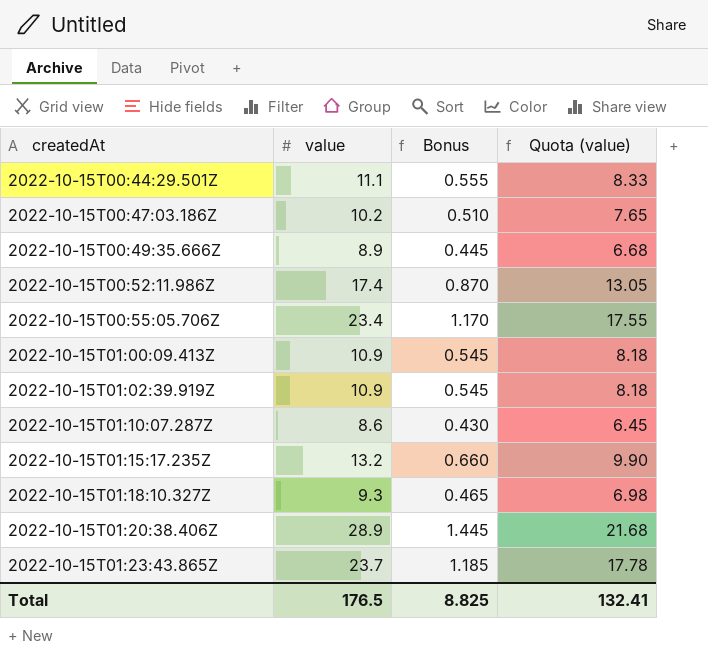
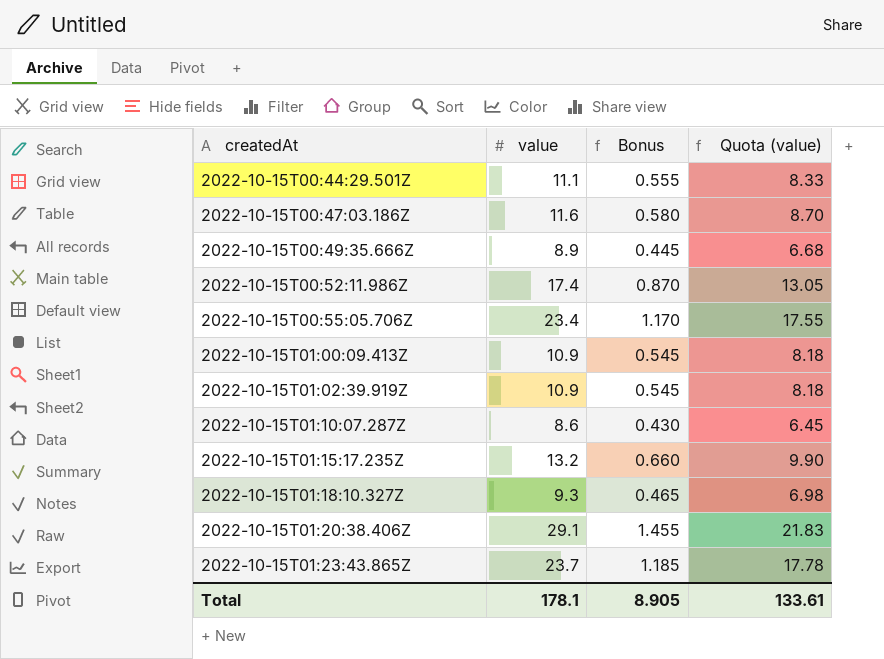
2022-10-15T00:47:03.186Z | value: 10.2 -> 11.6
2022-10-15T00:47:03.186Z | Bonus: 0.510 -> 0.580
2022-10-15T00:47:03.186Z | Quota (value): 7.65 -> 8.70
2022-10-15T01:20:38.406Z | value: 28.9 -> 29.1
2022-10-15T01:20:38.406Z | Bonus: 1.445 -> 1.455
2022-10-15T01:20:38.406Z | Quota (value): 21.68 -> 21.83
Total | value: 176.5 -> 178.1
Total | Bonus: 8.825 -> 8.905
Total | Quota (value): 132.41 -> 133.61

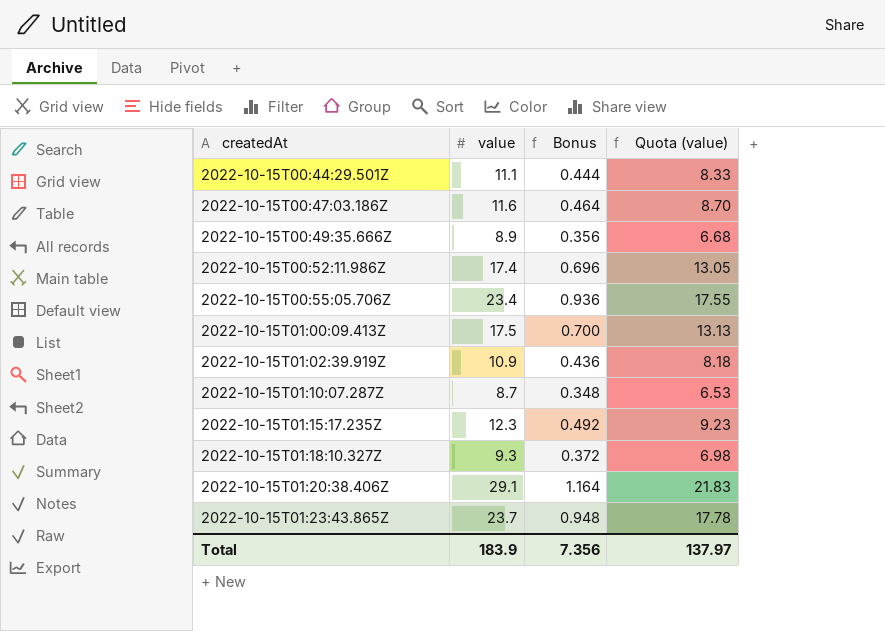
column Bonus | formula: [value] * 0.05 -> [value] * 0.04
2022-10-15T01:00:09.413Z | value: 10.9 -> 17.5
2022-10-15T01:00:09.413Z | Quota (value): 8.18 -> 13.13
2022-10-15T01:10:07.287Z | value: 8.6 -> 8.7
2022-10-15T01:10:07.287Z | Quota (value): 6.45 -> 6.53
2022-10-15T01:15:17.235Z | value: 13.2 -> 12.3
2022-10-15T01:15:17.235Z | Quota (value): 9.90 -> 9.23
Total | value: 178.1 -> 183.9
Total | Bonus: 8.905 -> 7.356
Total | Quota (value): 133.61 -> 137.97

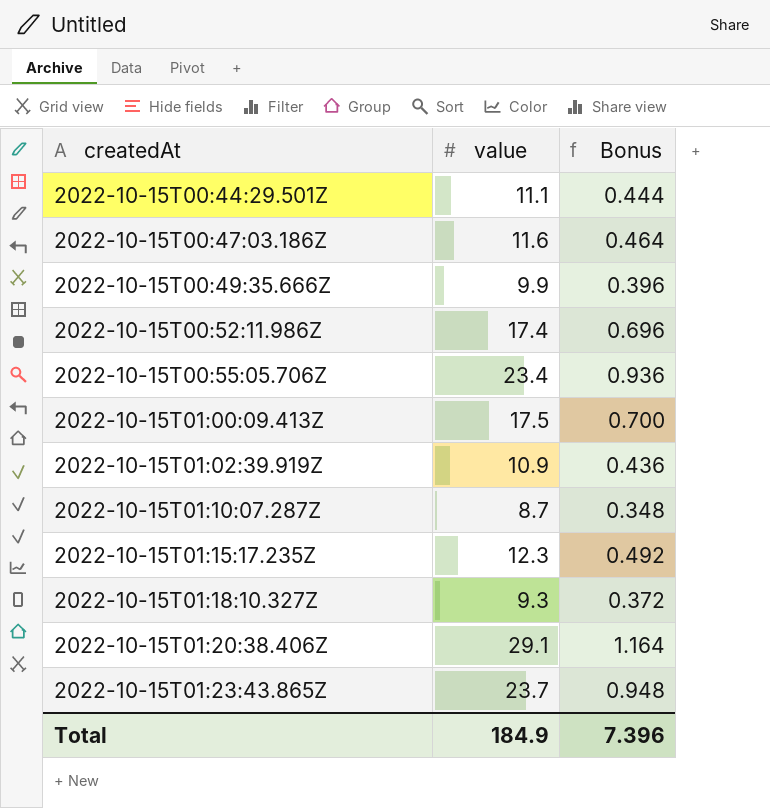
column Quota (value) | formula: [value] * 0.75 -> none
2022-10-15T00:49:35.666Z | value: 8.9 -> 9.9
2022-10-15T00:49:35.666Z | Bonus: 0.356 -> 0.396
Total | value: 183.9 -> 184.9
Total | Bonus: 7.356 -> 7.396

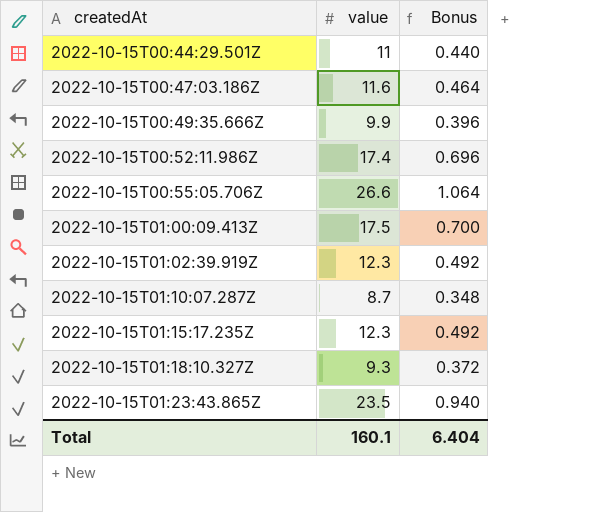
row 2022-10-15T01:20:38.406Z: 29.1 | 1.164 -> none
2022-10-15T00:44:29.501Z | value: 11.1 -> 11
2022-10-15T00:44:29.501Z | Bonus: 0.444 -> 0.440
2022-10-15T00:55:05.706Z | value: 23.4 -> 26.6
2022-10-15T00:55:05.706Z | Bonus: 0.936 -> 1.064
2022-10-15T01:02:39.919Z | value: 10.9 -> 12.3
2022-10-15T01:02:39.919Z | Bonus: 0.436 -> 0.492
2022-10-15T01:23:43.865Z | value: 23.7 -> 23.5
2022-10-15T01:23:43.865Z | Bonus: 0.948 -> 0.940
Total | value: 184.9 -> 160.1
Total | Bonus: 7.396 -> 6.404

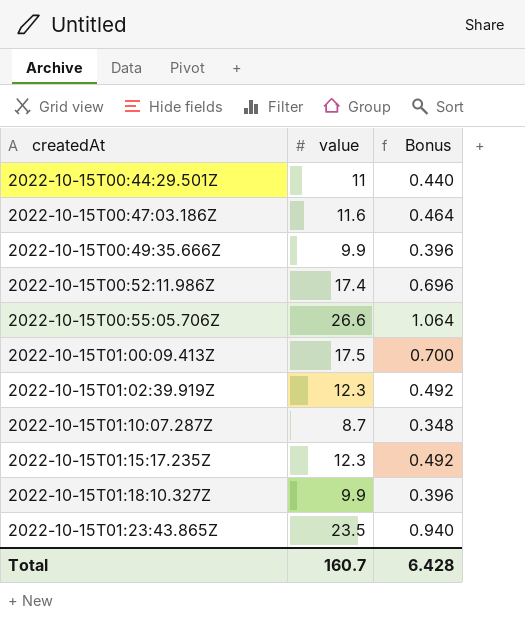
2022-10-15T01:18:10.327Z | value: 9.3 -> 9.9
2022-10-15T01:18:10.327Z | Bonus: 0.372 -> 0.396
Total | value: 160.1 -> 160.7
Total | Bonus: 6.404 -> 6.428

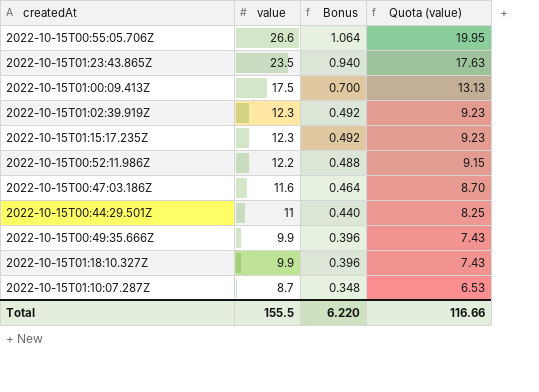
row order: createdAt ascending -> value descending
column Quota (value) | formula: none -> [value] * 0.75
2022-10-15T00:52:11.986Z | value: 17.4 -> 12.2
2022-10-15T00:52:11.986Z | Bonus: 0.696 -> 0.488
Total | value: 160.7 -> 155.5
Total | Bonus: 6.428 -> 6.220

